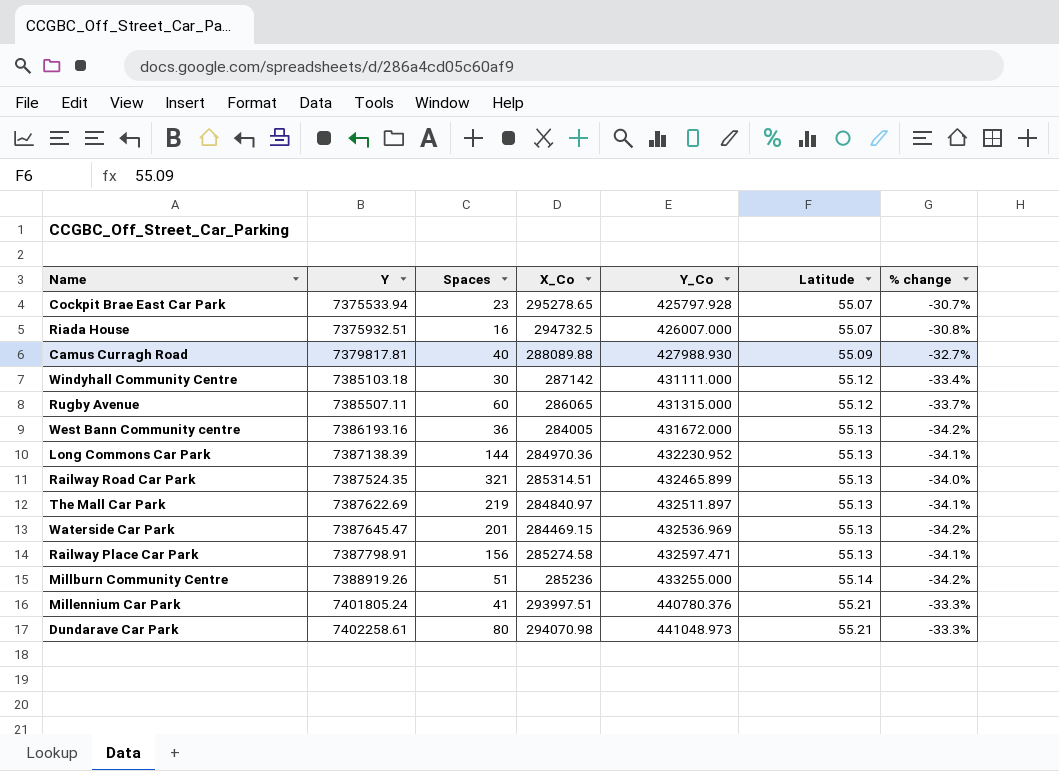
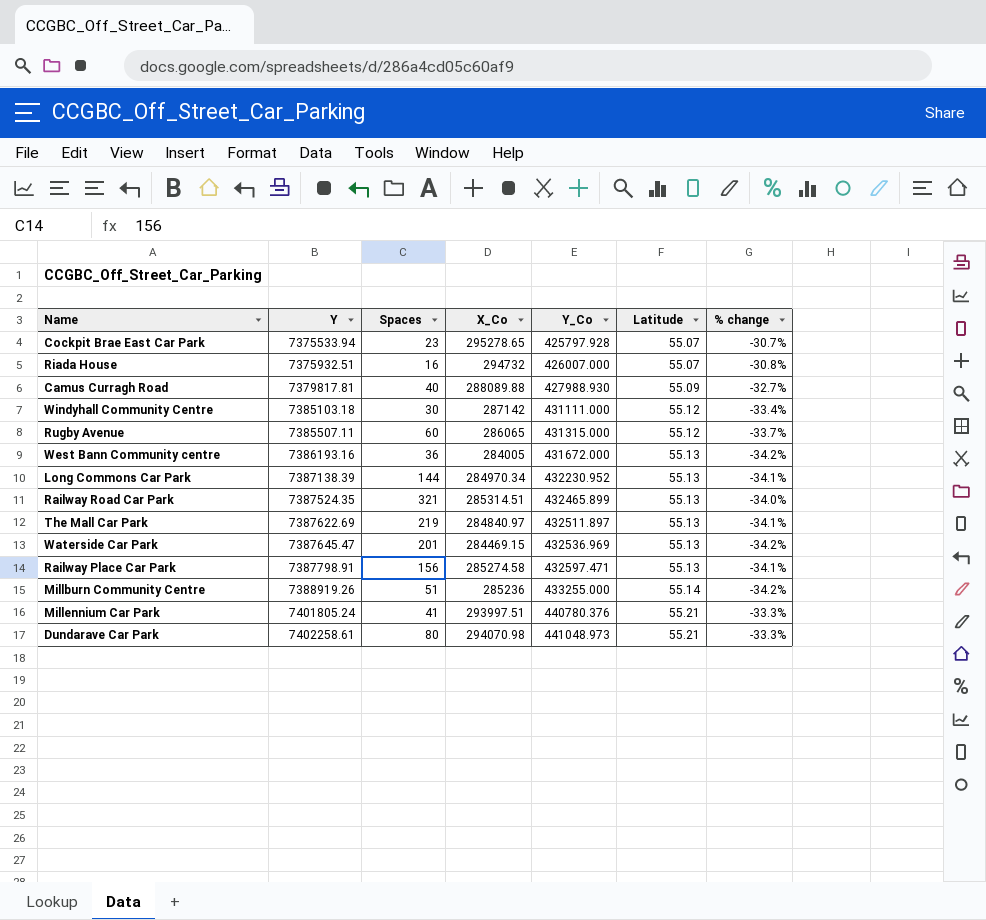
Riada House | X_Co: 294732.5 -> 294732
Long Commons Car Park | X_Co: 284970.36 -> 284970.34

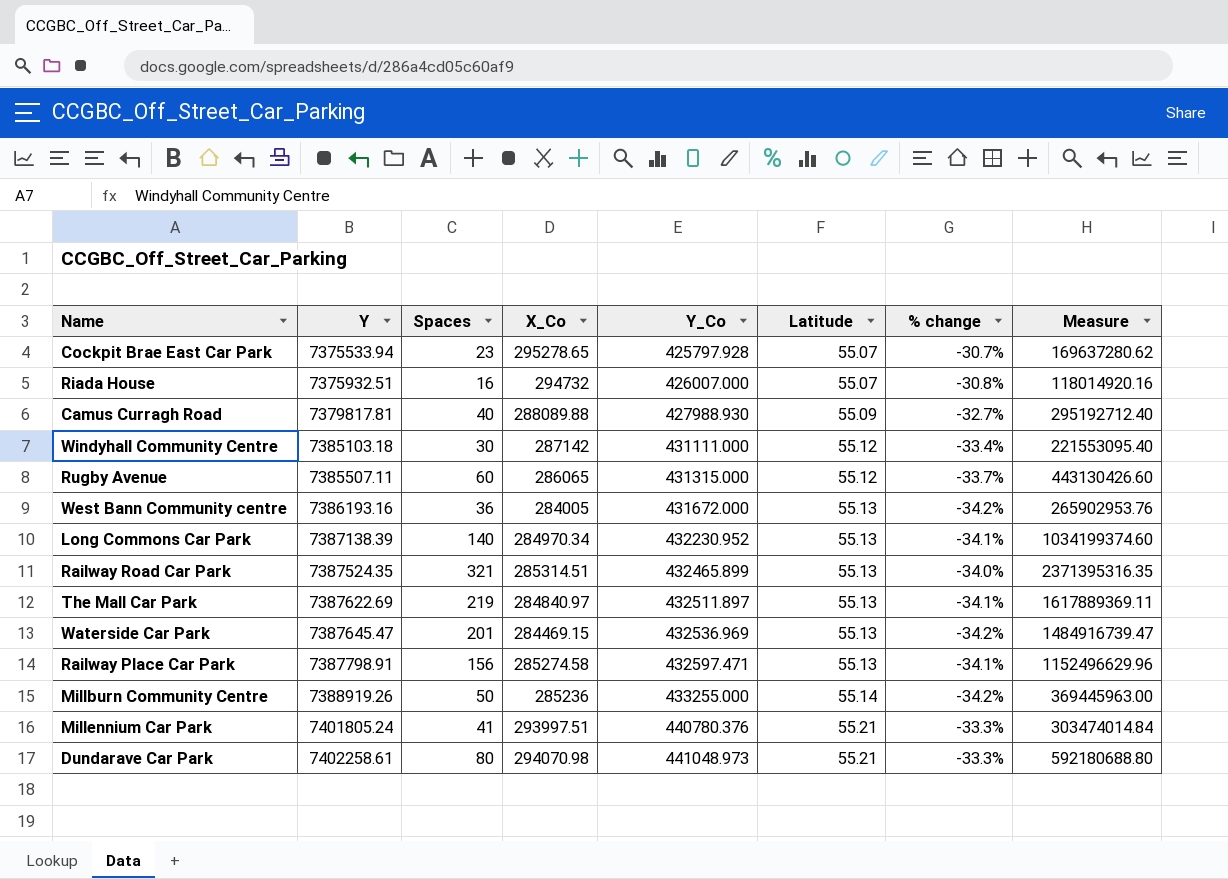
column Measure | formula: none -> [Y] * [Spaces]
Long Commons Car Park | Spaces: 144 -> 140
Millburn Community Centre | Spaces: 51 -> 50

